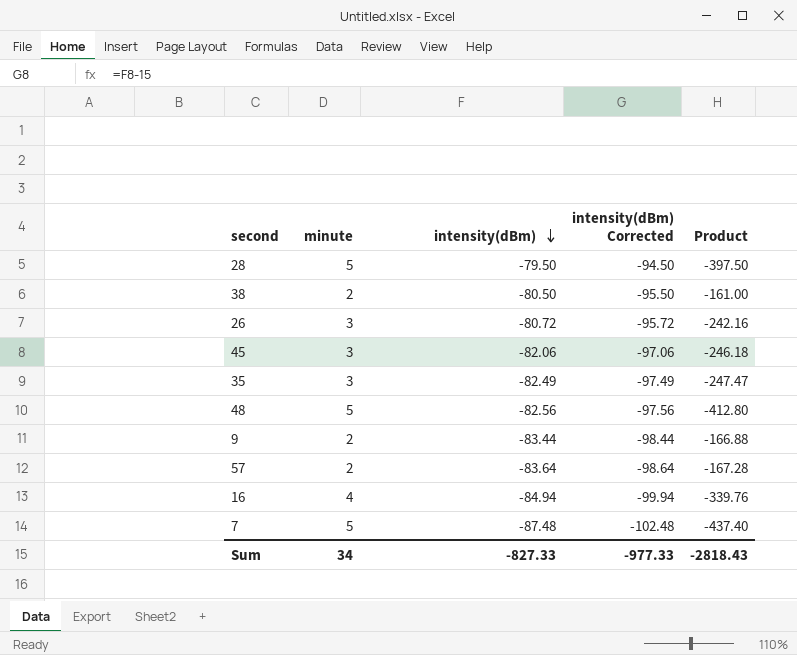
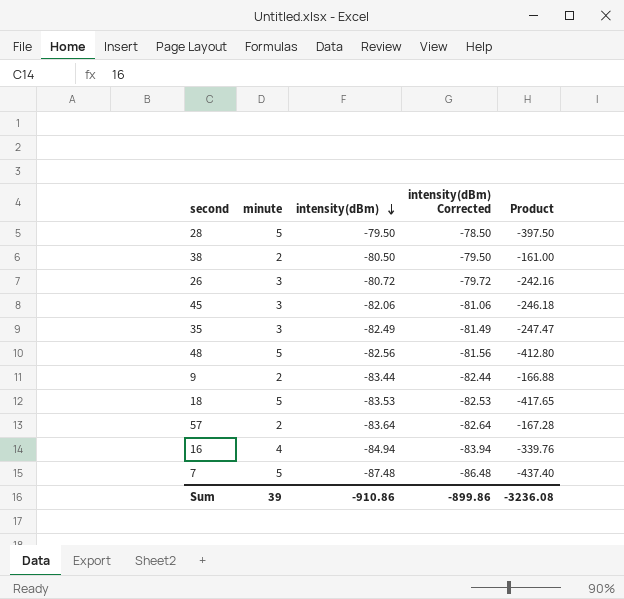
column intensity(dBm) Corrected | formula: [intensity(dBm)] - 15 -> [intensity(dBm)] + 1
row 18: none -> 5 | -83.53 | -82.53 | -417.65
Sum | minute: 34 -> 39
Sum | intensity(dBm): -827.33 -> -910.86
Sum | intensity(dBm) Corrected: -977.33 -> -899.86
Sum | Product: -2818.43 -> -3236.08

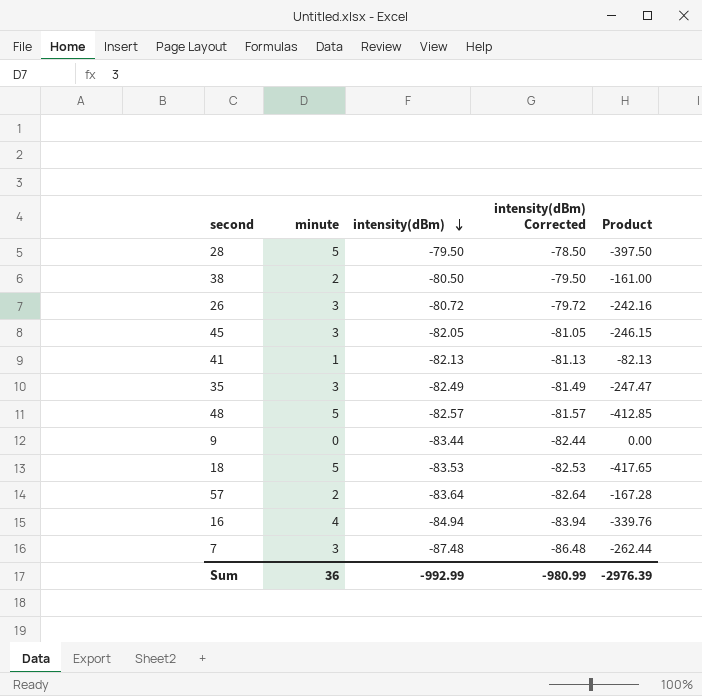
45 | intensity(dBm): -82.06 -> -82.05
45 | intensity(dBm) Corrected: -81.06 -> -81.05
45 | Product: -246.18 -> -246.15
row 41: none -> 1 | -82.13 | -81.13 | -82.13
48 | intensity(dBm): -82.56 -> -82.57
48 | intensity(dBm) Corrected: -81.56 -> -81.57
48 | Product: -412.80 -> -412.85
9 | minute: 2 -> 0
9 | Product: -166.88 -> 0.00
7 | minute: 5 -> 3
7 | Product: -437.40 -> -262.44
Sum | minute: 39 -> 36
Sum | intensity(dBm): -910.86 -> -992.99
Sum | intensity(dBm) Corrected: -899.86 -> -980.99
Sum | Product: -3236.08 -> -2976.39

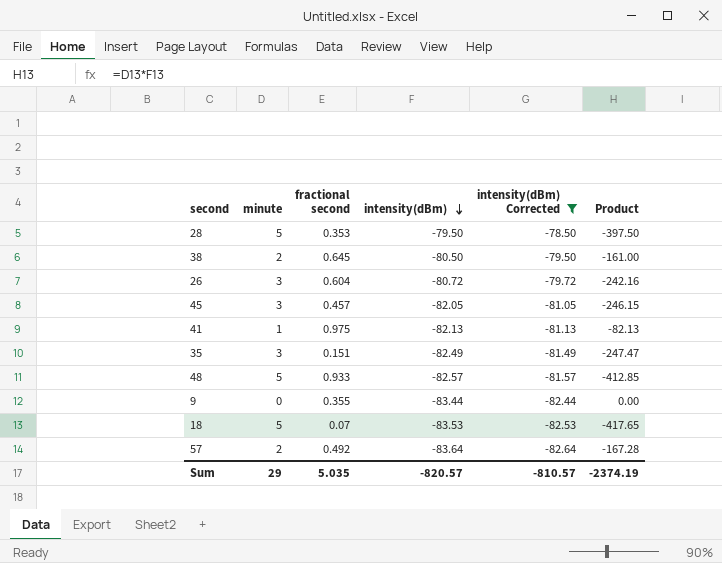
filter: none -> intensity(dBm) Corrected >= -82.64
column fractional second | position: none -> 3
Sum | minute: 36 -> 29
Sum | intensity(dBm): -992.99 -> -820.57
Sum | intensity(dBm) Corrected: -980.99 -> -810.57
Sum | Product: -2976.39 -> -2374.19

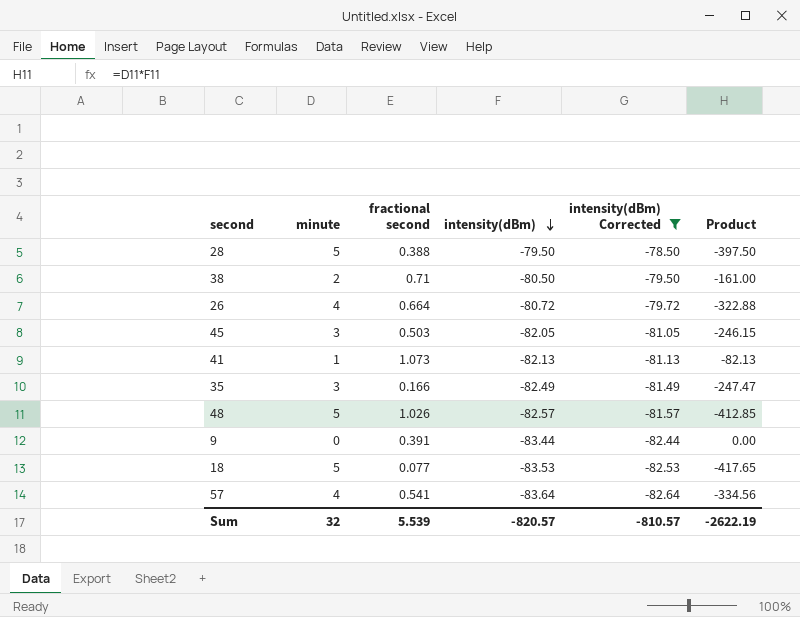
28 | fractional second: 0.353 -> 0.388
38 | fractional second: 0.645 -> 0.71
26 | minute: 3 -> 4
26 | fractional second: 0.604 -> 0.664
26 | Product: -242.16 -> -322.88
45 | fractional second: 0.457 -> 0.503
41 | fractional second: 0.975 -> 1.073
35 | fractional second: 0.151 -> 0.166
48 | fractional second: 0.933 -> 1.026
9 | fractional second: 0.355 -> 0.391
18 | fractional second: 0.07 -> 0.077
57 | minute: 2 -> 4
57 | fractional second: 0.492 -> 0.541
57 | Product: -167.28 -> -334.56
Sum | minute: 29 -> 32
Sum | fractional second: 5.035 -> 5.539
Sum | Product: -2374.19 -> -2622.19

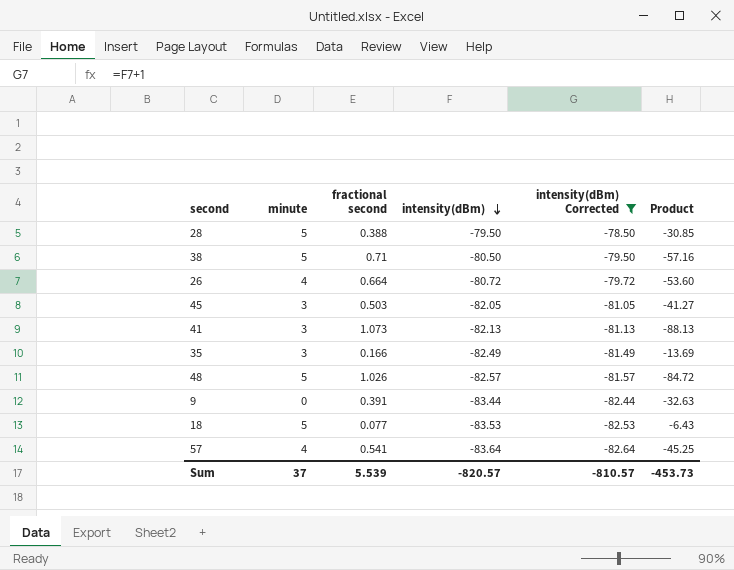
column Product | formula: [minute] * [intensity(dBm)] -> [fractional second] * [intensity(dBm)]
38 | minute: 2 -> 5
41 | minute: 1 -> 3
Sum | minute: 32 -> 37
Sum | Product: -2622.19 -> -453.73

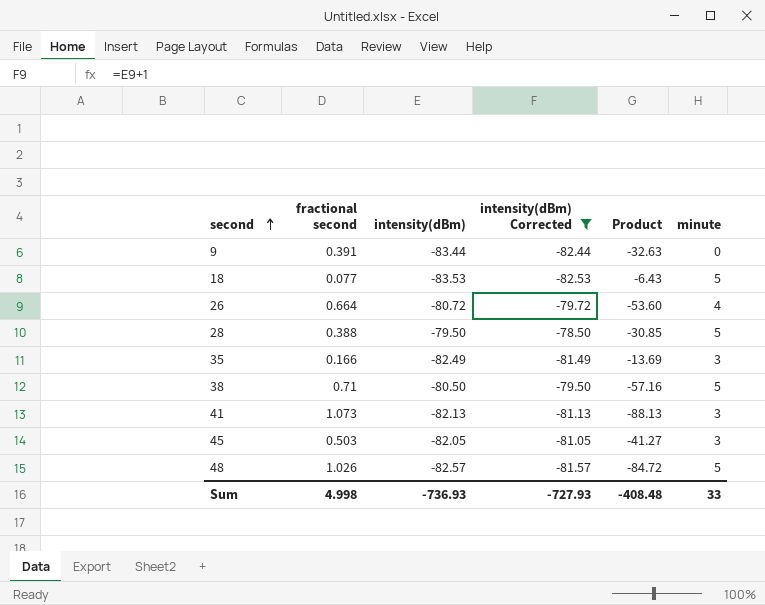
row order: intensity(dBm) descending -> second ascending
column minute | position: 2 -> 6
row 57: 4 | 0.541 | -83.64 | -82.64 | -45.25 -> none
Sum | fractional second: 5.539 -> 4.998
Sum | intensity(dBm): -820.57 -> -736.93
Sum | intensity(dBm) Corrected: -810.57 -> -727.93
Sum | Product: -453.73 -> -408.48
Sum | minute: 37 -> 33

